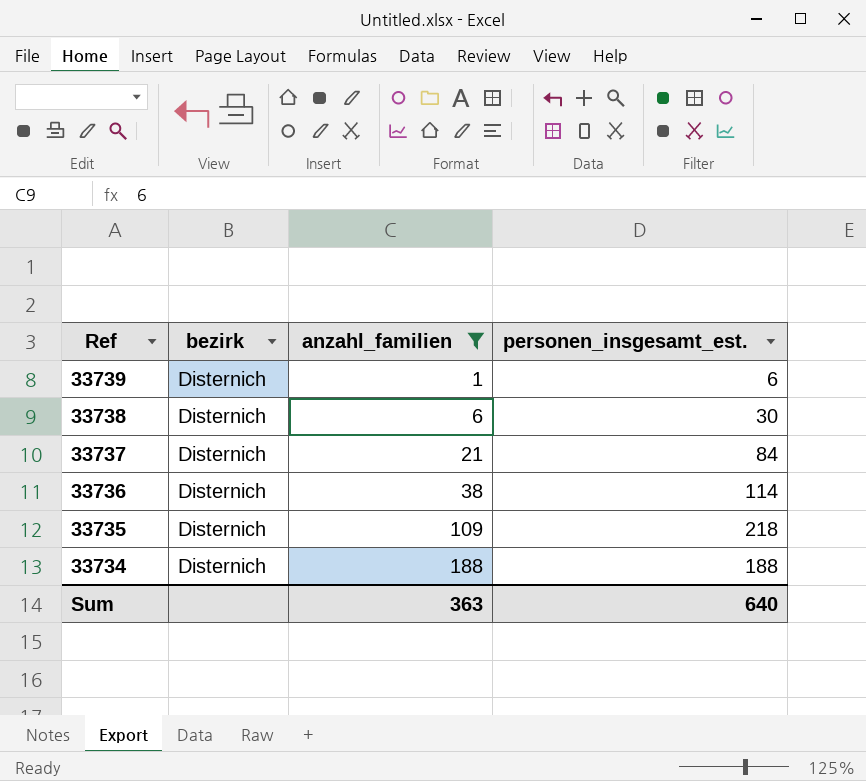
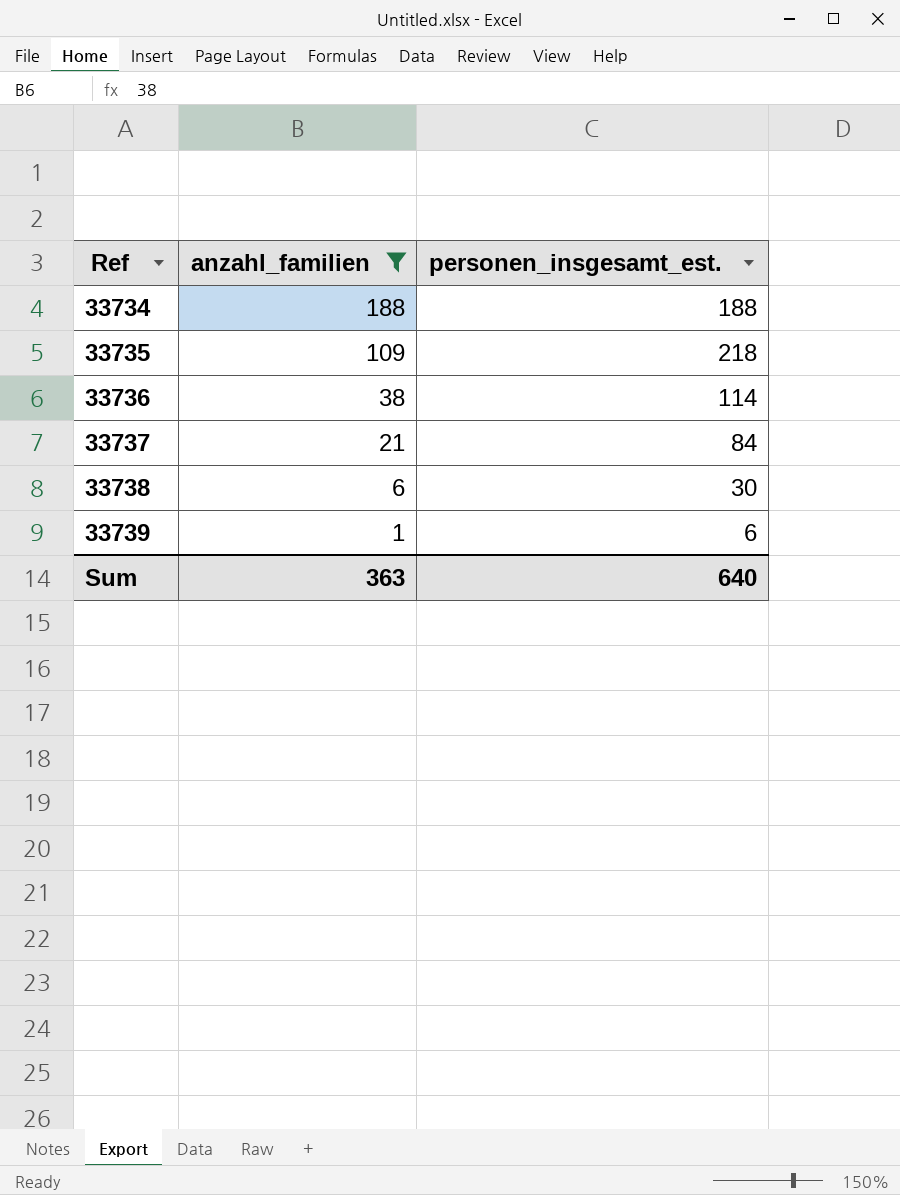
row order: Ref descending -> Ref ascending
column bezirk | position: 2 -> none

